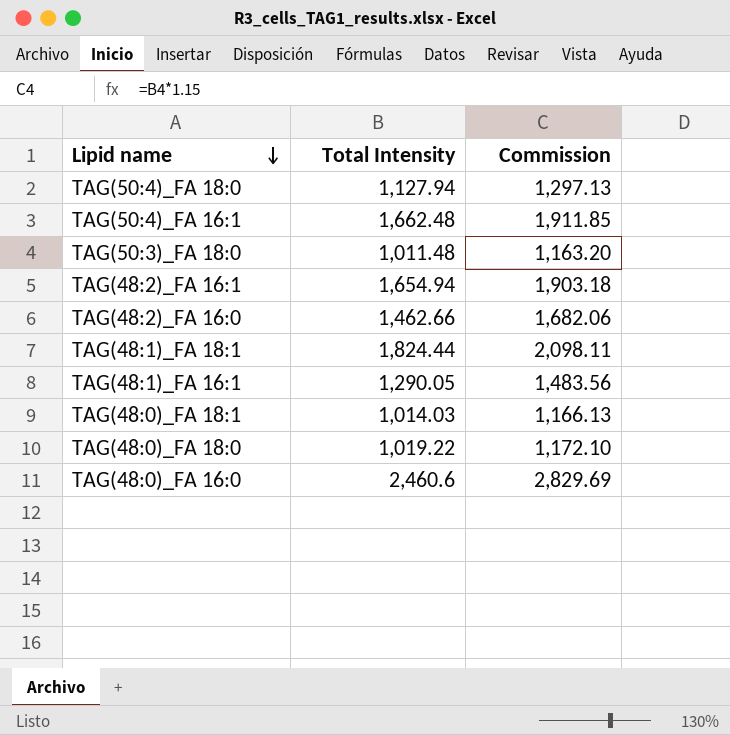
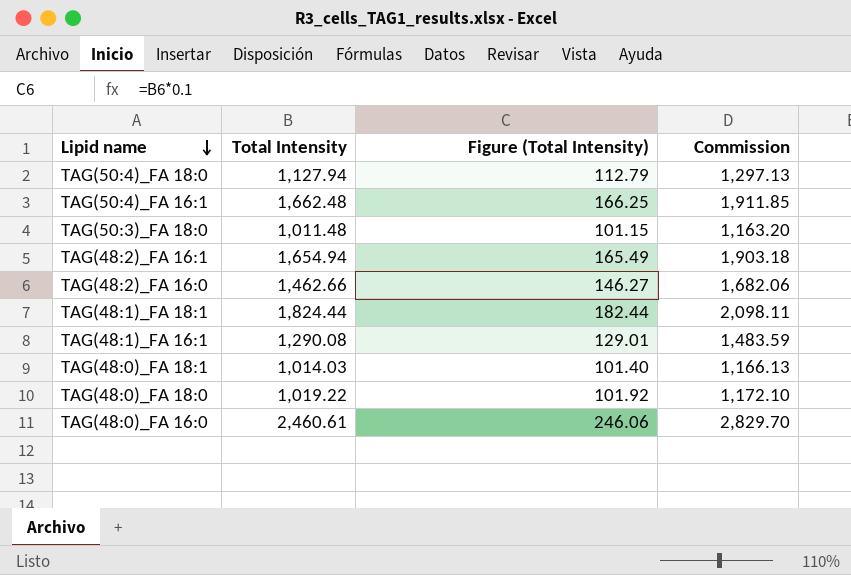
column Figure (Total Intensity) | formula: none -> [Total Intensity] * 0.1
TAG(48:1)_FA 16:1 | Total Intensity: 1,290.05 -> 1,290.08
TAG(48:1)_FA 16:1 | Commission: 1,483.56 -> 1,483.59
TAG(48:0)_FA 16:0 | Total Intensity: 2,460.6 -> 2,460.61
TAG(48:0)_FA 16:0 | Commission: 2,829.69 -> 2,829.70

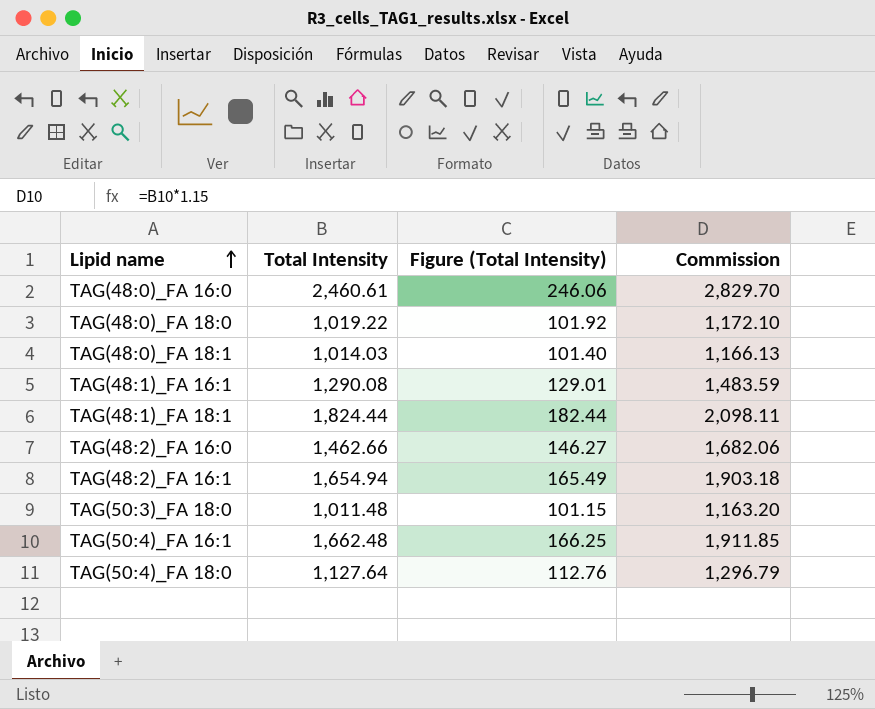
row order: Lipid name descending -> Lipid name ascending
TAG(50:4)_FA 18:0 | Total Intensity: 1,127.94 -> 1,127.64
TAG(50:4)_FA 18:0 | Figure (Total Intensity): 112.79 -> 112.76
TAG(50:4)_FA 18:0 | Commission: 1,297.13 -> 1,296.79

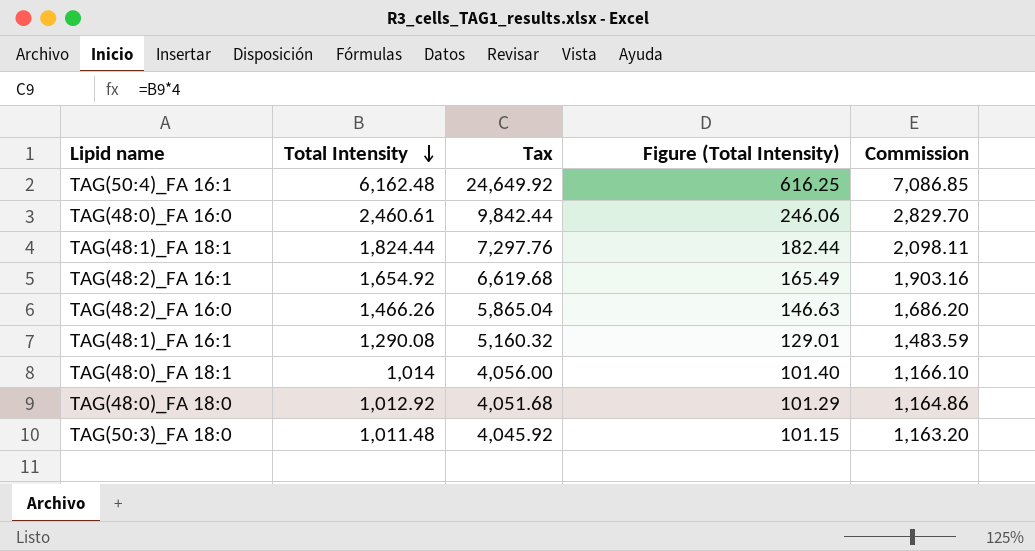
row order: Lipid name ascending -> Total Intensity descending
column Tax | formula: none -> [Total Intensity] * 4
row TAG(50:4)_FA 18:0: 1,127.64 | 112.76 | 1,296.79 -> none
TAG(50:4)_FA 16:1 | Total Intensity: 1,662.48 -> 6,162.48
TAG(50:4)_FA 16:1 | Figure (Total Intensity): 166.25 -> 616.25
TAG(50:4)_FA 16:1 | Commission: 1,911.85 -> 7,086.85
TAG(48:2)_FA 16:1 | Total Intensity: 1,654.94 -> 1,654.92
TAG(48:2)_FA 16:1 | Commission: 1,903.18 -> 1,903.16
TAG(48:2)_FA 16:0 | Total Intensity: 1,462.66 -> 1,466.26
TAG(48:2)_FA 16:0 | Figure (Total Intensity): 146.27 -> 146.63
TAG(48:2)_FA 16:0 | Commission: 1,682.06 -> 1,686.20
TAG(48:0)_FA 18:1 | Total Intensity: 1,014.03 -> 1,014
TAG(48:0)_FA 18:1 | Commission: 1,166.13 -> 1,166.10
TAG(48:0)_FA 18:0 | Total Intensity: 1,019.22 -> 1,012.92
TAG(48:0)_FA 18:0 | Figure (Total Intensity): 101.92 -> 101.29
TAG(48:0)_FA 18:0 | Commission: 1,172.10 -> 1,164.86

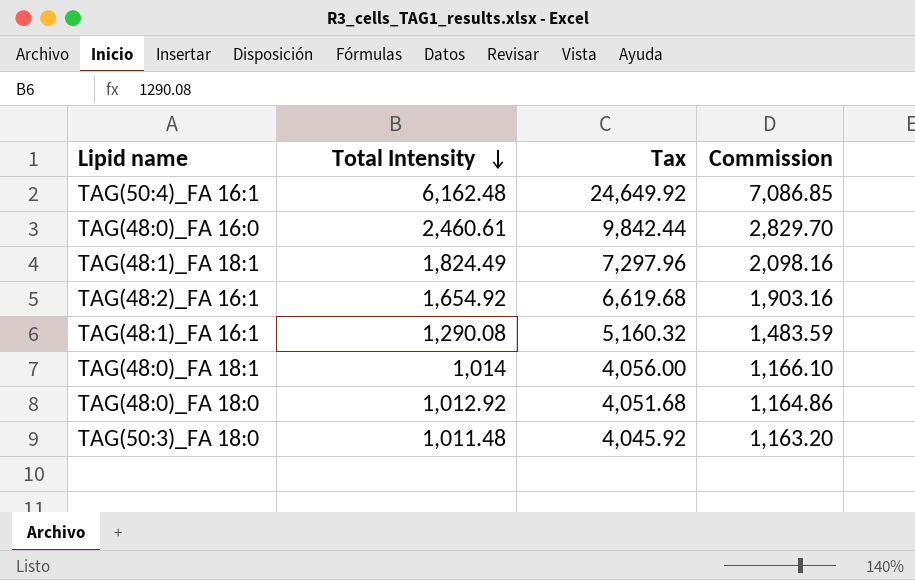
column Figure (Total Intensity) | formula: [Total Intensity] * 0.1 -> none
row TAG(48:2)_FA 16:0: 1,466.26 | 5,865.04 | 146.63 | 1,686.20 -> none
TAG(48:1)_FA 18:1 | Total Intensity: 1,824.44 -> 1,824.49
TAG(48:1)_FA 18:1 | Tax: 7,297.76 -> 7,297.96
TAG(48:1)_FA 18:1 | Commission: 2,098.11 -> 2,098.16

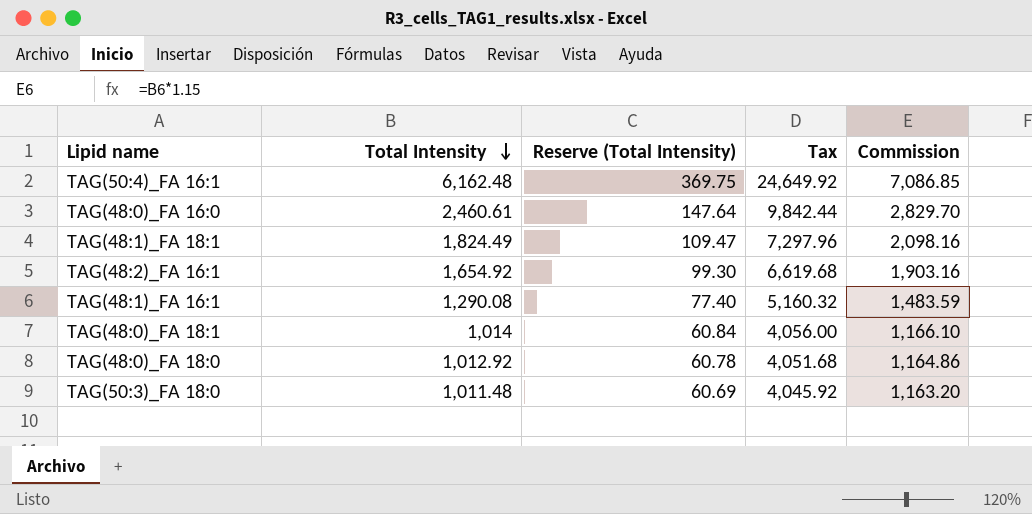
column Reserve (Total Intensity) | formula: none -> [Total Intensity] * 0.06

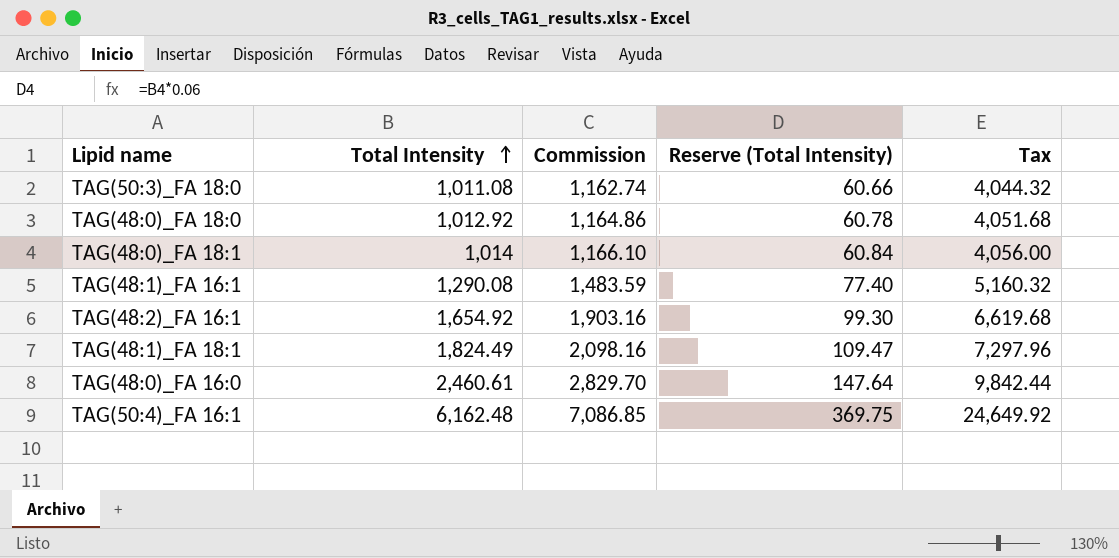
row order: Total Intensity descending -> Total Intensity ascending
column Commission | position: 5 -> 3
TAG(50:3)_FA 18:0 | Total Intensity: 1,011.48 -> 1,011.08
TAG(50:3)_FA 18:0 | Commission: 1,163.20 -> 1,162.74
TAG(50:3)_FA 18:0 | Reserve (Total Intensity): 60.69 -> 60.66
TAG(50:3)_FA 18:0 | Tax: 4,045.92 -> 4,044.32

